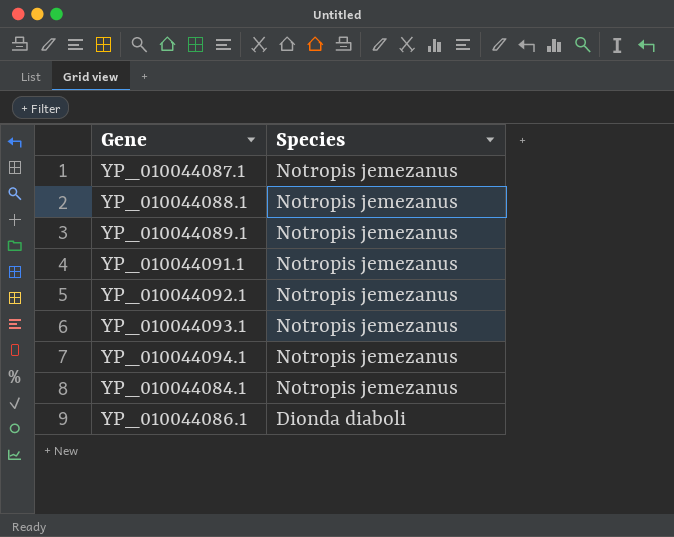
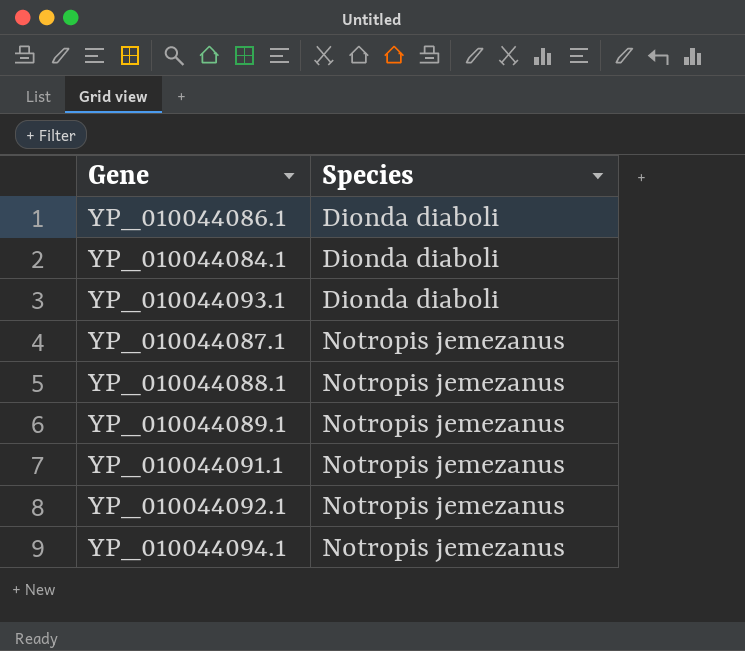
row order: Species descending -> Species ascending
YP_010044084.1 | Species: Notropis jemezanus -> Dionda diaboli
YP_010044093.1 | Species: Notropis jemezanus -> Dionda diaboli

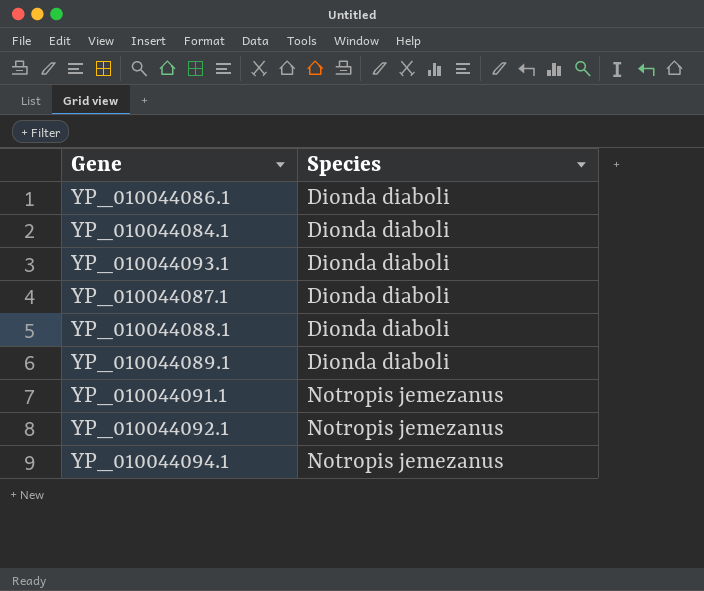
YP_010044087.1 | Species: Notropis jemezanus -> Dionda diaboli
YP_010044088.1 | Species: Notropis jemezanus -> Dionda diaboli
YP_010044089.1 | Species: Notropis jemezanus -> Dionda diaboli

